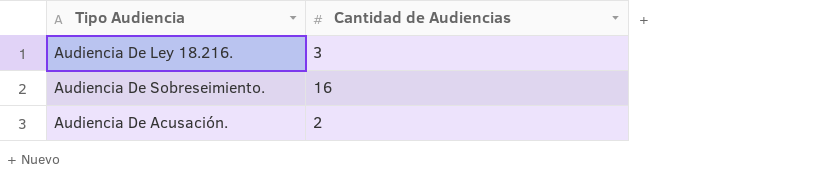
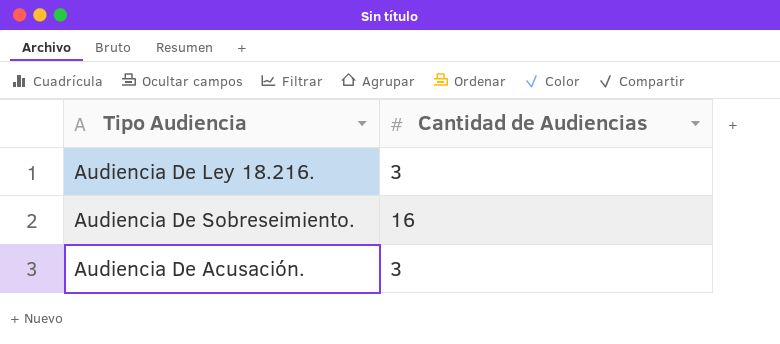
Audiencia De Acusación. | Cantidad de Audiencias: 2 -> 3

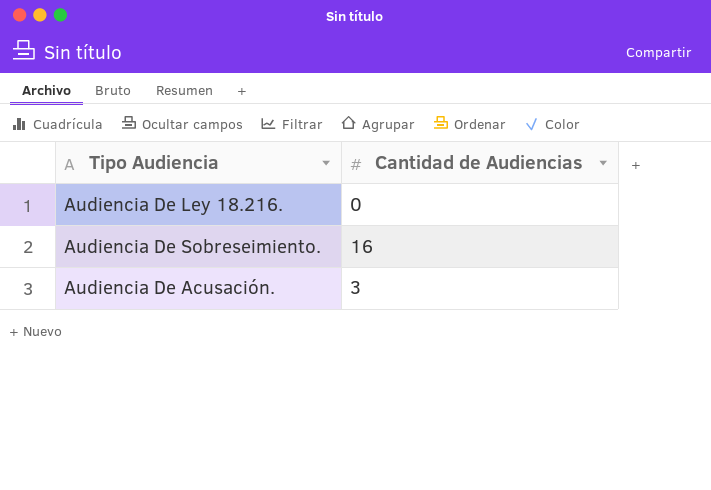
Audiencia De Ley 18.216. | Cantidad de Audiencias: 3 -> 0

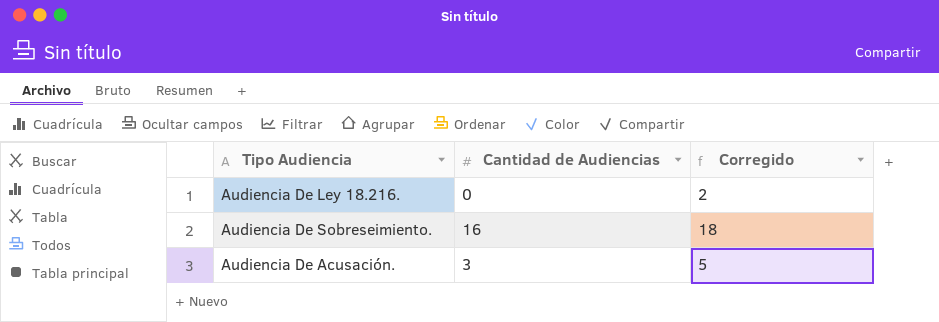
column Corregido | formula: none -> [Cantidad de Audiencias] + 2

